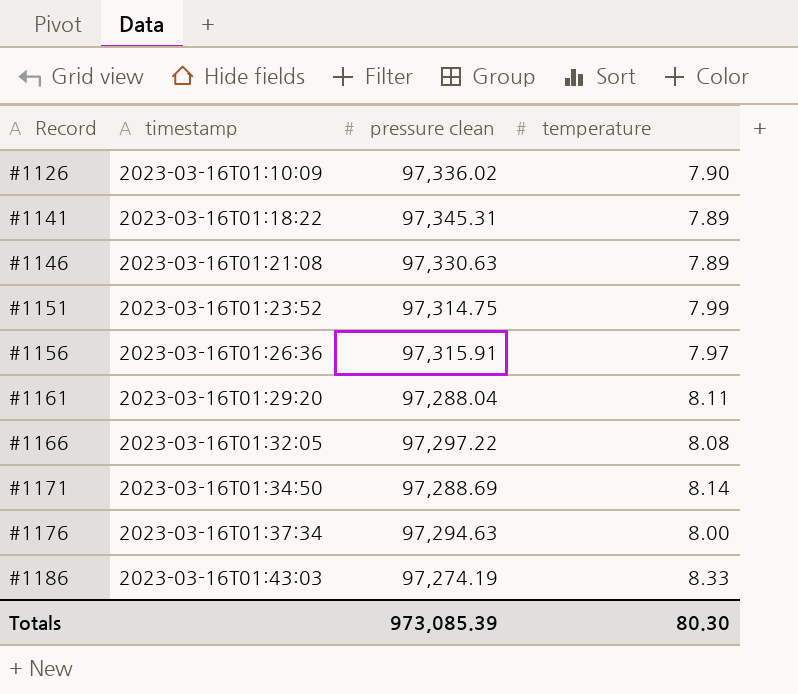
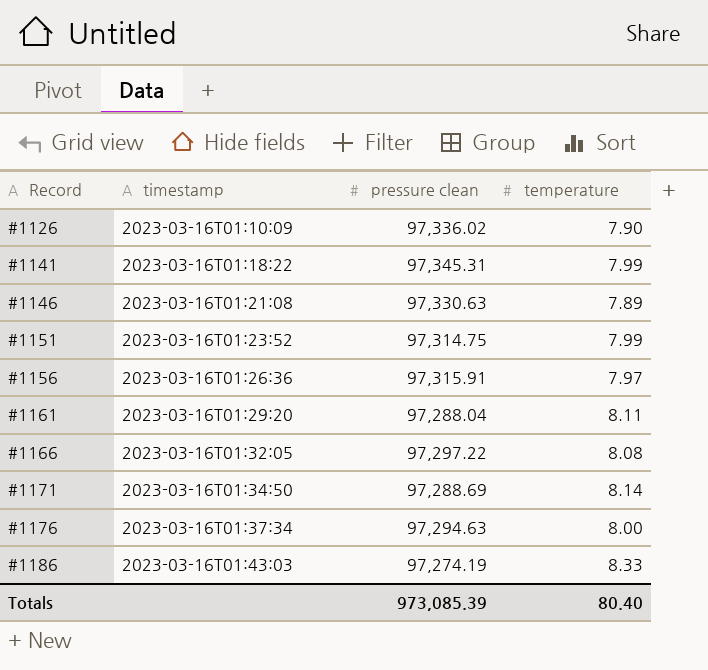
#1141 | temperature: 7.89 -> 7.99
Totals | temperature: 80.30 -> 80.40

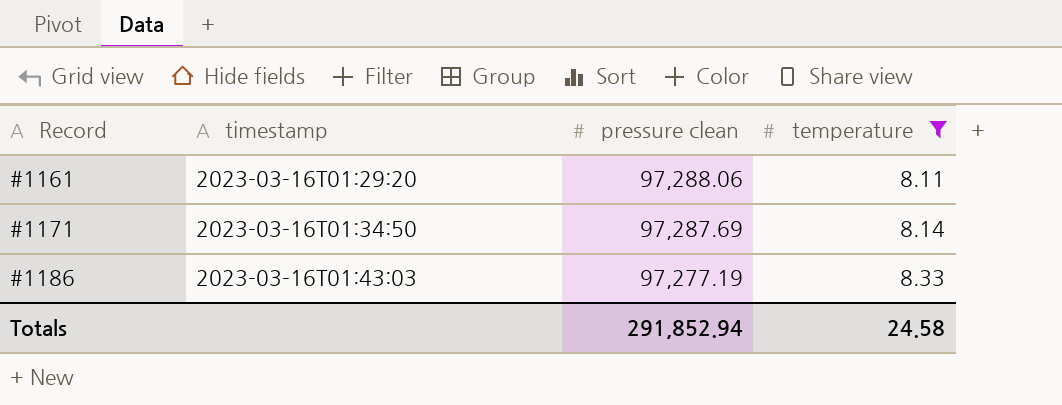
filter: none -> temperature >= 8.11
#1161 | pressure clean: 97,288.04 -> 97,288.06
#1171 | pressure clean: 97,288.69 -> 97,287.69
#1186 | pressure clean: 97,274.19 -> 97,277.19
Totals | pressure clean: 973,085.39 -> 291,852.94
Totals | temperature: 80.40 -> 24.58

